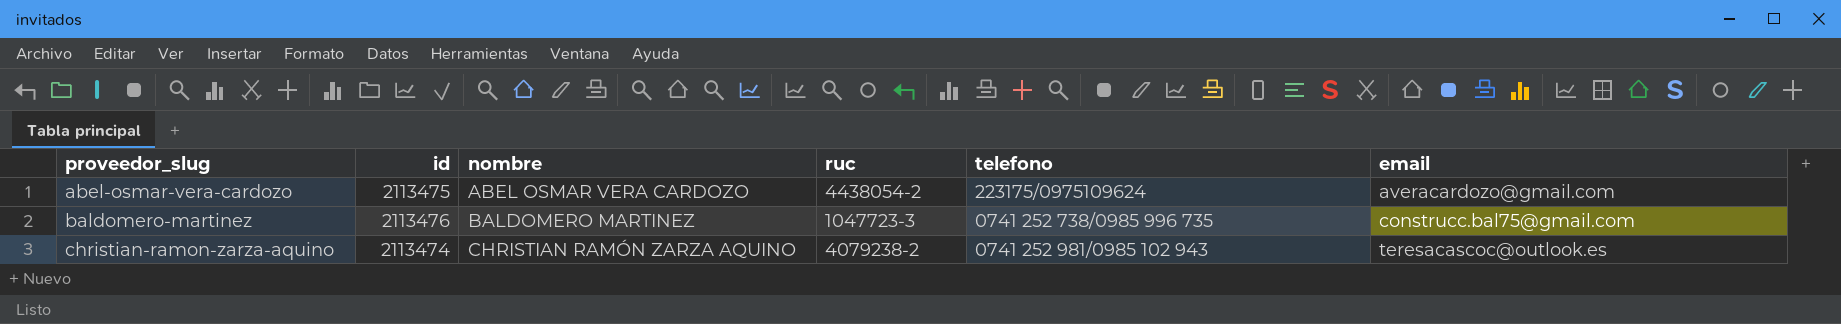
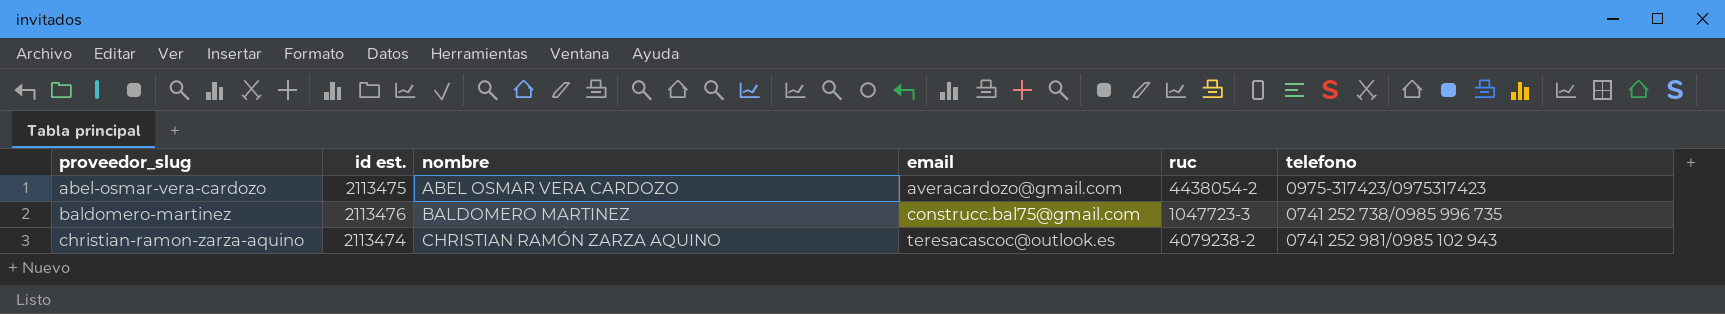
column name: id -> id est.
column email | position: 6 -> 4
abel-osmar-vera-cardozo | telefono: 223175/0975109624 -> 0975-317423/0975317423

